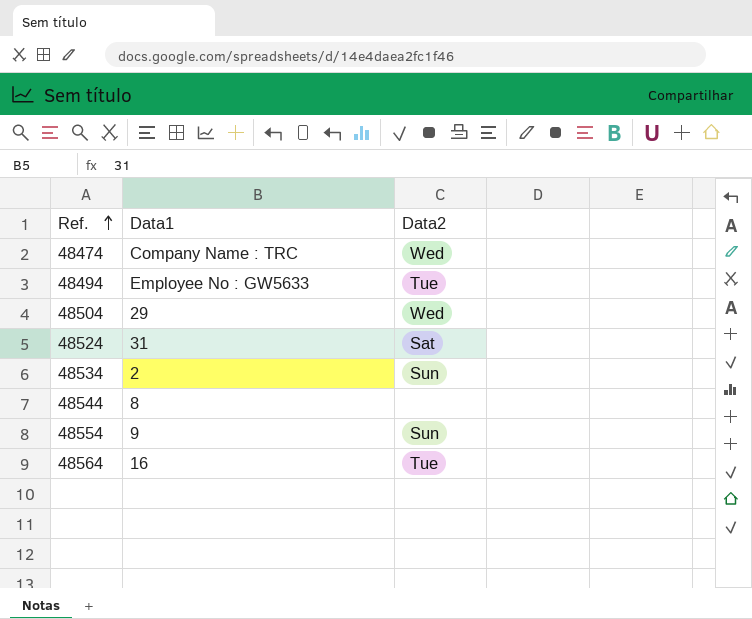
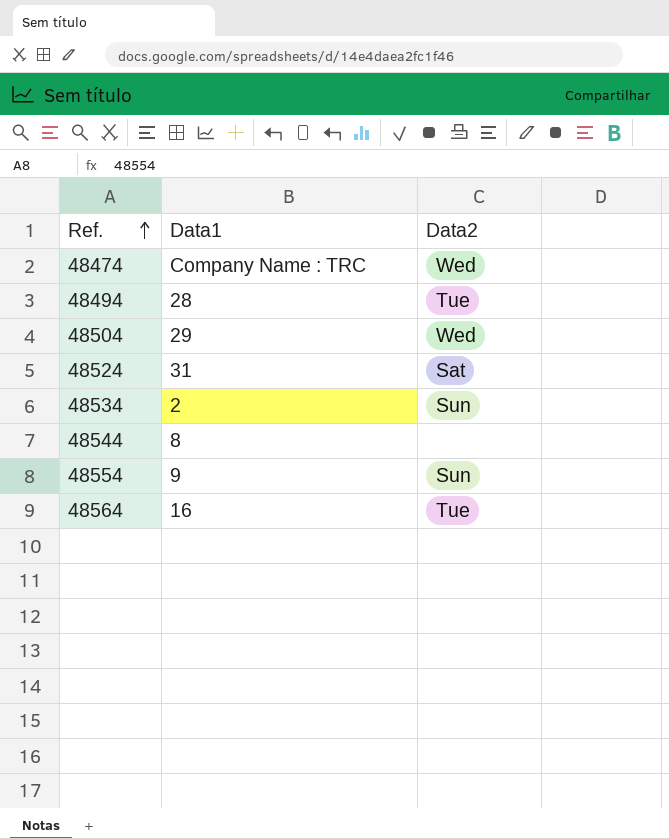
48494 | Data1: Employee No : GW5633 -> 28

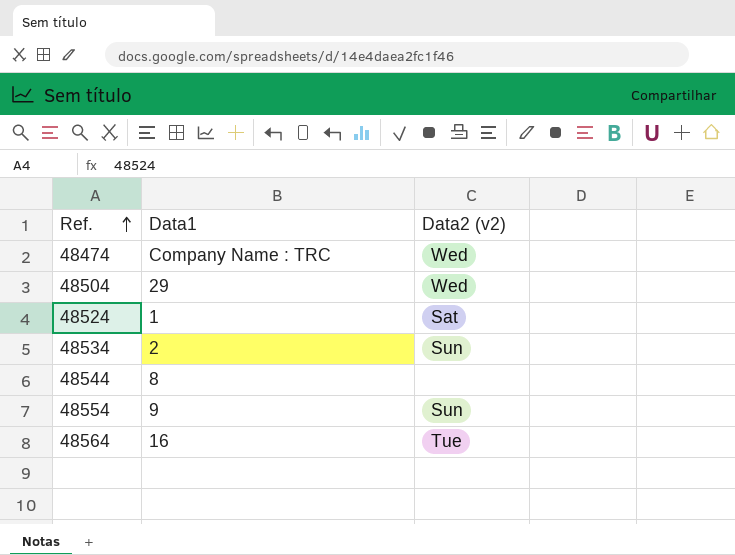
column name: Data2 -> Data2 (v2)
row 48494: 28 | Tue -> none
48524 | Data1: 31 -> 1

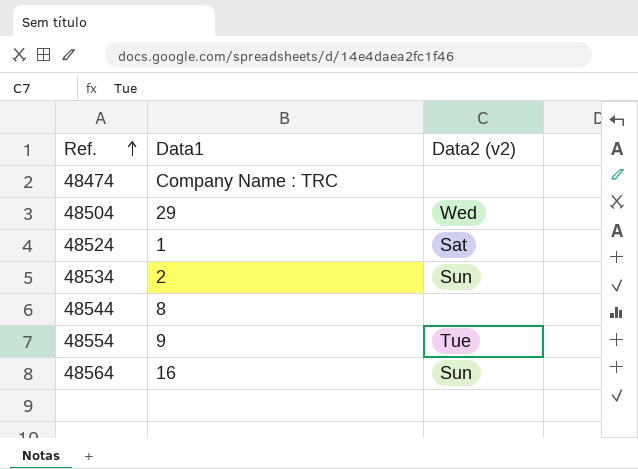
48474 | Data2 (v2): Wed -> none
48554 | Data2 (v2): Sun -> Tue
48564 | Data2 (v2): Tue -> Sun

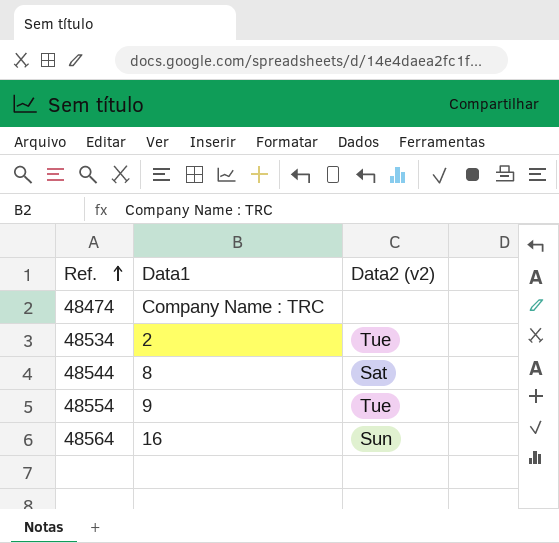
row 48504: 29 | Wed -> none
row 48524: 1 | Sat -> none
48534 | Data2 (v2): Sun -> Tue
48544 | Data2 (v2): none -> Sat

